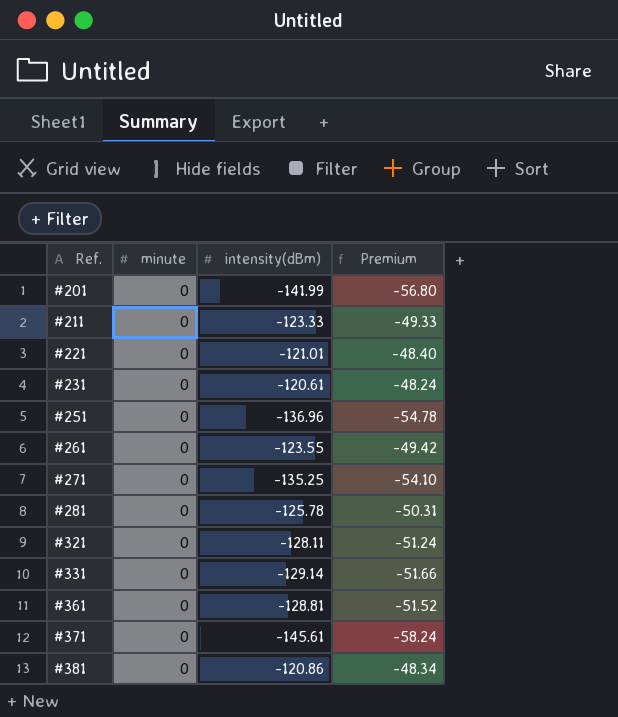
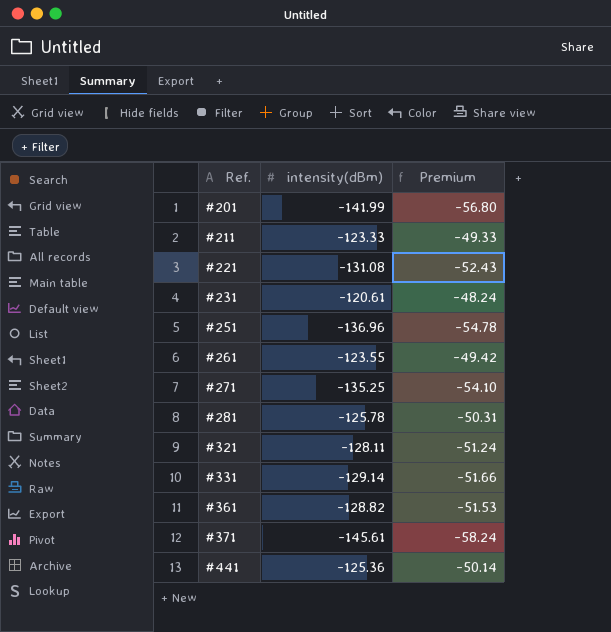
column minute | position: 2 -> none
row #381: 0 | -120.86 | -48.34 -> none
#221 | intensity(dBm): -121.01 -> -131.08
#221 | Premium: -48.40 -> -52.43
#361 | intensity(dBm): -128.81 -> -128.82
#361 | Premium: -51.52 -> -51.53
row #441: none -> -125.36 | -50.14

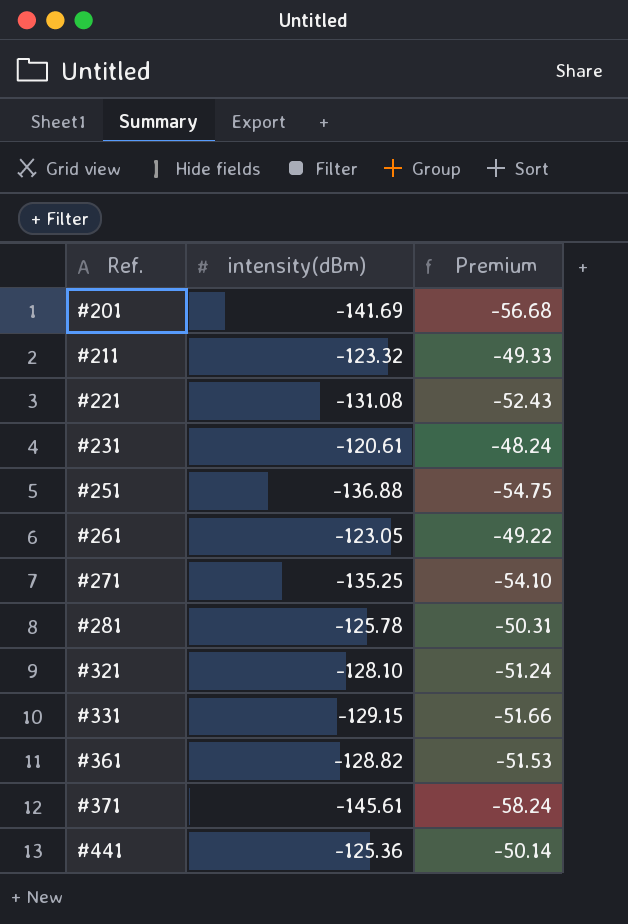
#201 | intensity(dBm): -141.99 -> -141.69
#201 | Premium: -56.80 -> -56.68
#211 | intensity(dBm): -123.33 -> -123.32
#251 | intensity(dBm): -136.96 -> -136.88
#251 | Premium: -54.78 -> -54.75
#261 | intensity(dBm): -123.55 -> -123.05
#261 | Premium: -49.42 -> -49.22
#321 | intensity(dBm): -128.11 -> -128.10
#331 | intensity(dBm): -129.14 -> -129.15

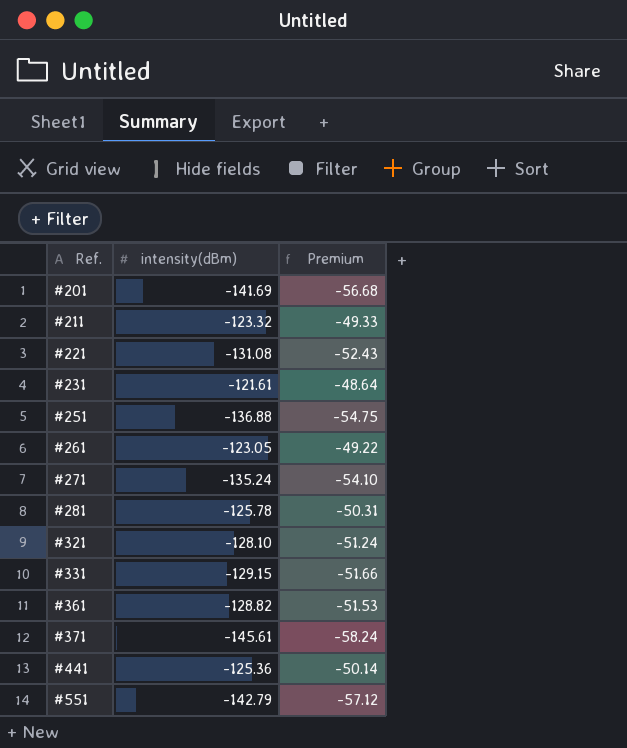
#231 | intensity(dBm): -120.61 -> -121.61
#231 | Premium: -48.24 -> -48.64
#271 | intensity(dBm): -135.25 -> -135.24
row #551: none -> -142.79 | -57.12

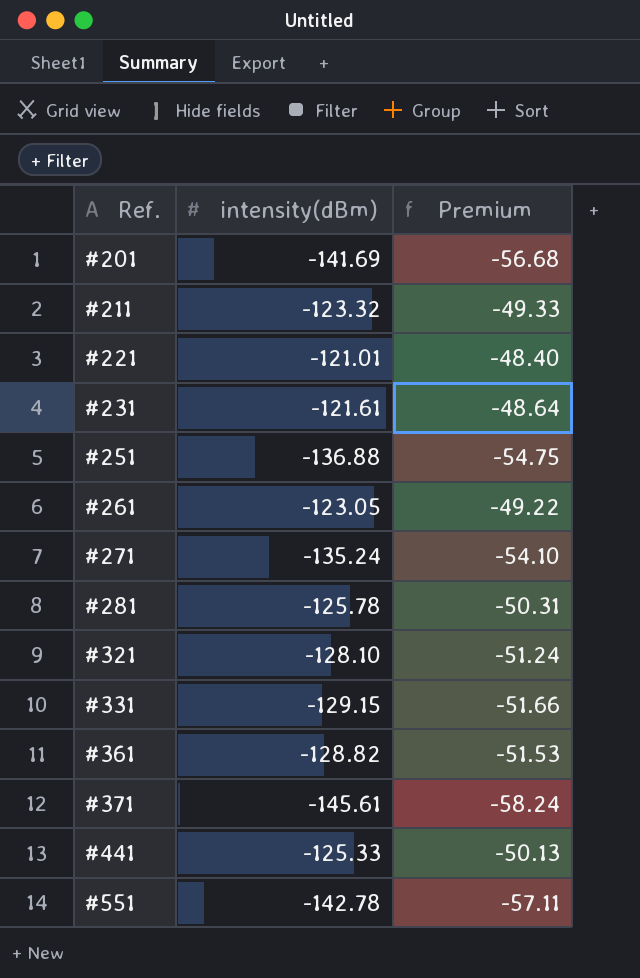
#221 | intensity(dBm): -131.08 -> -121.01
#221 | Premium: -52.43 -> -48.40
#441 | intensity(dBm): -125.36 -> -125.33
#441 | Premium: -50.14 -> -50.13
#551 | intensity(dBm): -142.79 -> -142.78
#551 | Premium: -57.12 -> -57.11

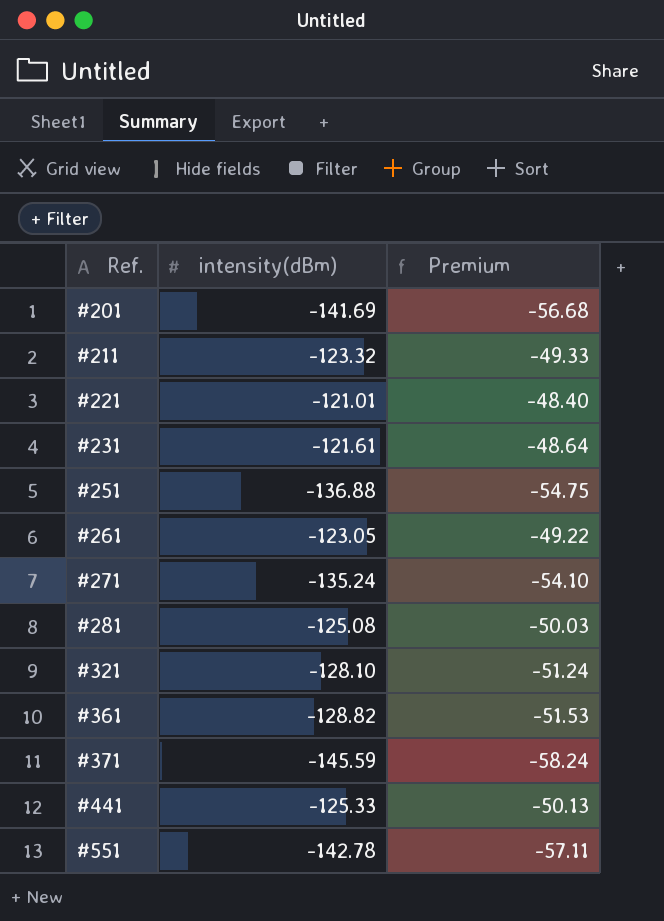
row #331: -129.15 | -51.66 -> none
#281 | intensity(dBm): -125.78 -> -125.08
#281 | Premium: -50.31 -> -50.03
#371 | intensity(dBm): -145.61 -> -145.59

